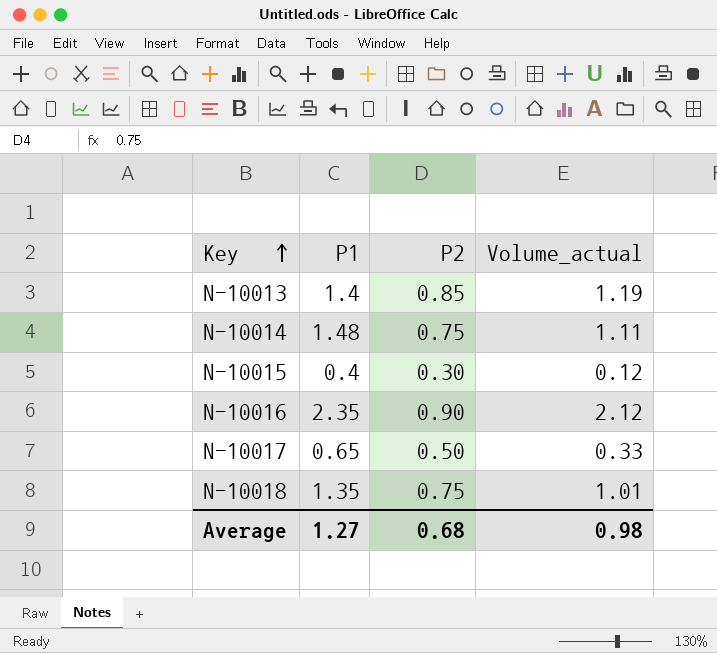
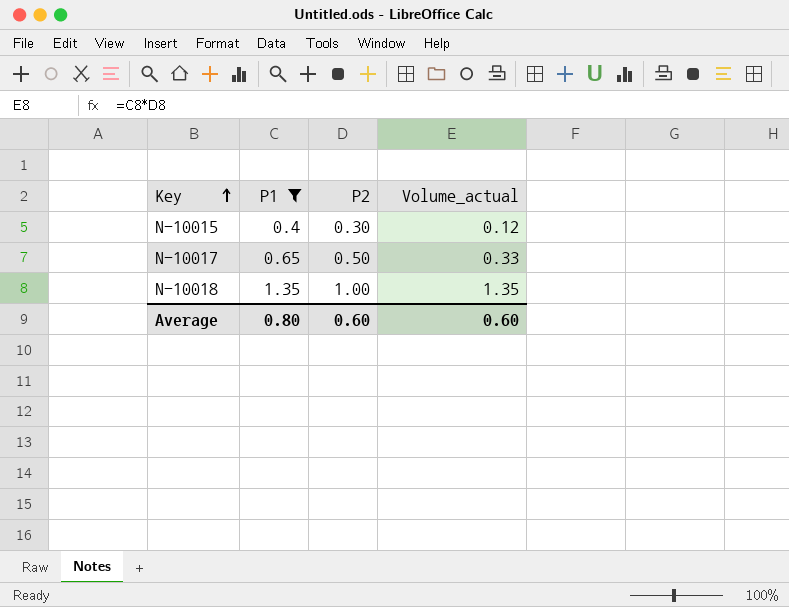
filter: none -> P1 <= 1.35
N-10018 | P2: 0.75 -> 1.00
N-10018 | Volume_actual: 1.01 -> 1.35
Average | P1: 1.27 -> 0.80
Average | P2: 0.68 -> 0.60
Average | Volume_actual: 0.98 -> 0.60

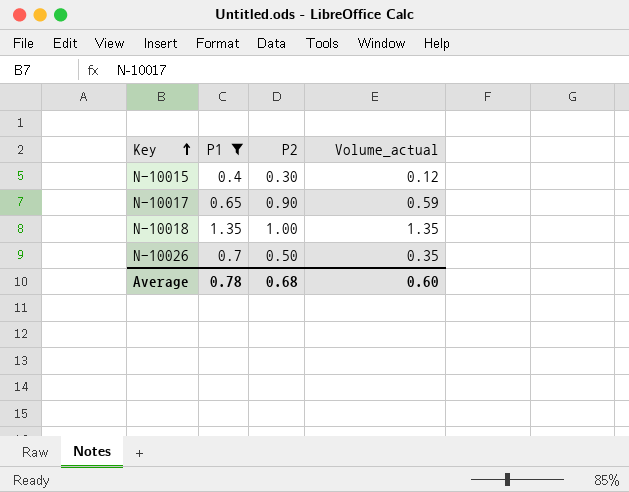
N-10017 | P2: 0.50 -> 0.90
N-10017 | Volume_actual: 0.33 -> 0.59
row N-10026: none -> 0.7 | 0.50 | 0.35
Average | P1: 0.80 -> 0.78
Average | P2: 0.60 -> 0.68

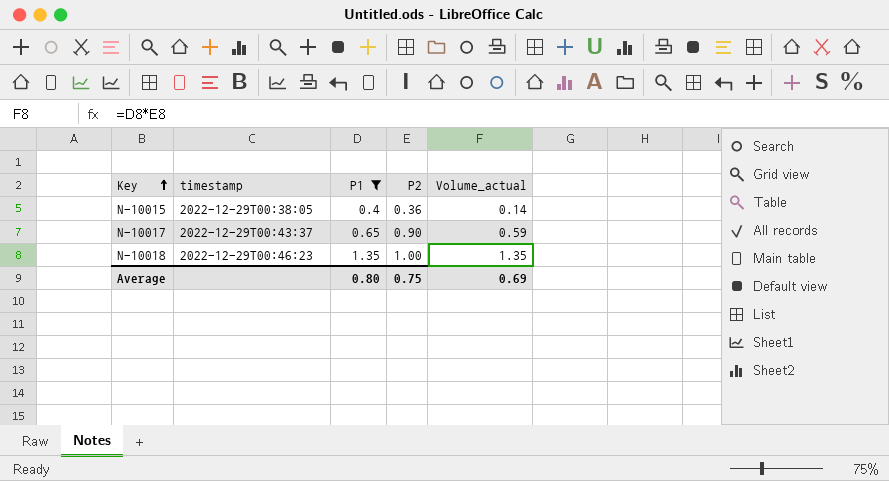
column timestamp | position: none -> 2
row N-10026: 0.7 | 0.50 | 0.35 -> none
N-10015 | P2: 0.30 -> 0.36
N-10015 | Volume_actual: 0.12 -> 0.14
Average | P1: 0.78 -> 0.80
Average | P2: 0.68 -> 0.75
Average | Volume_actual: 0.60 -> 0.69

